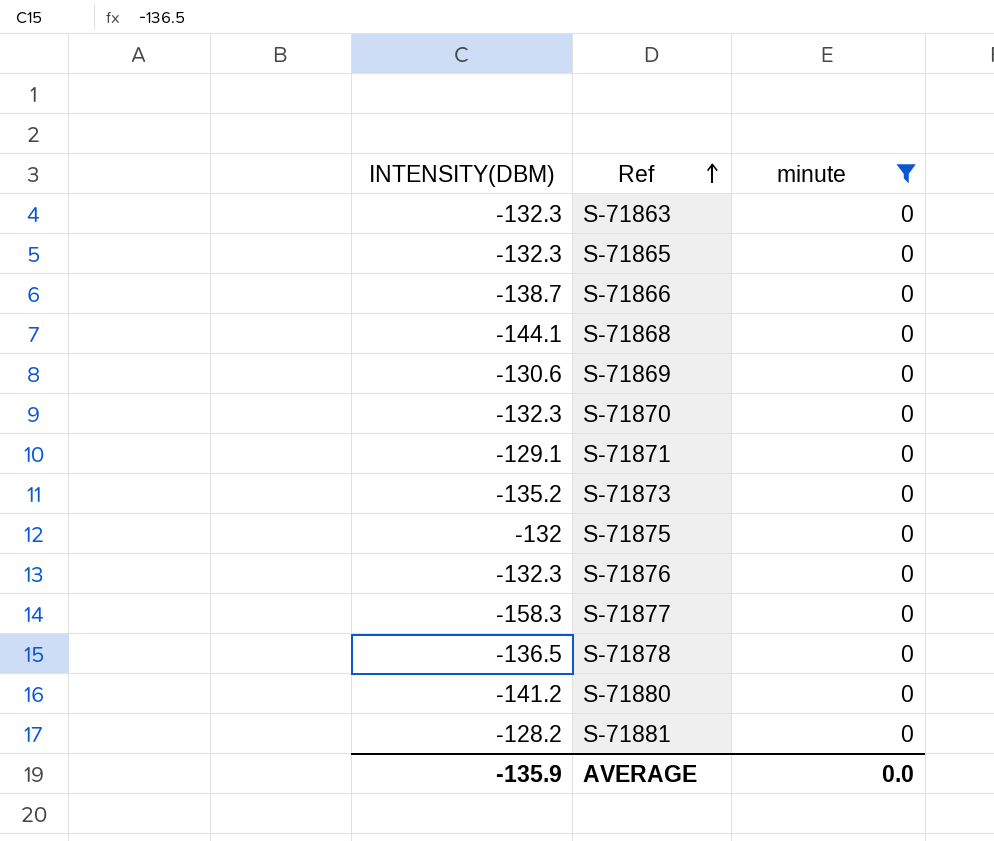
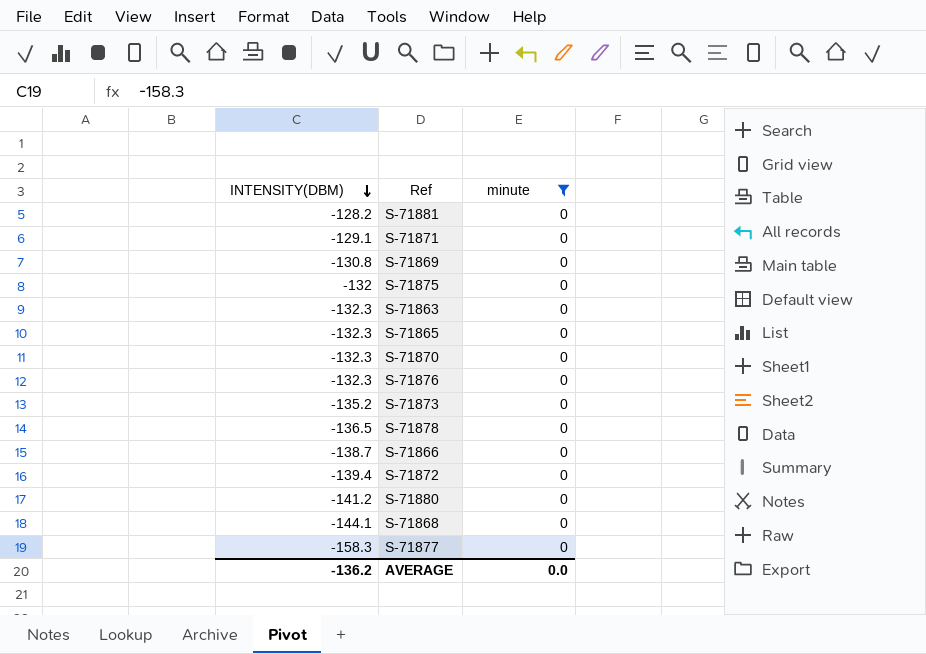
row order: Ref ascending -> INTENSITY(DBM) descending
S-71869 | INTENSITY(DBM): -130.6 -> -130.8
row S-71872: none -> -139.4 | 0
AVERAGE | INTENSITY(DBM): -135.9 -> -136.2

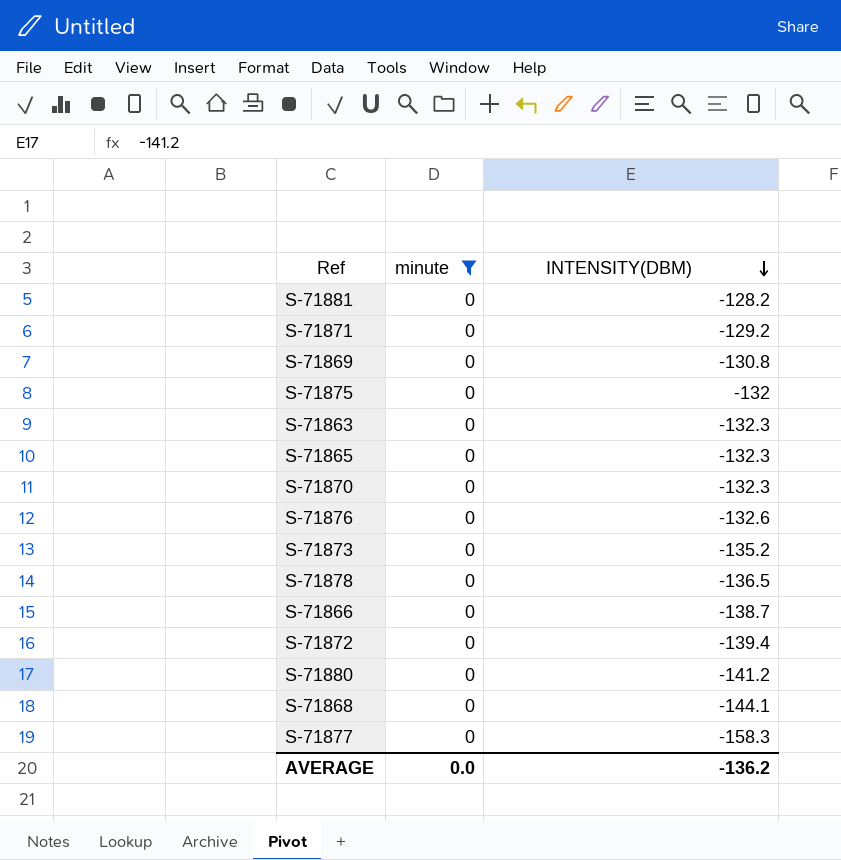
column INTENSITY(DBM) | position: 1 -> 3
S-71871 | INTENSITY(DBM): -129.1 -> -129.2
S-71876 | INTENSITY(DBM): -132.3 -> -132.6

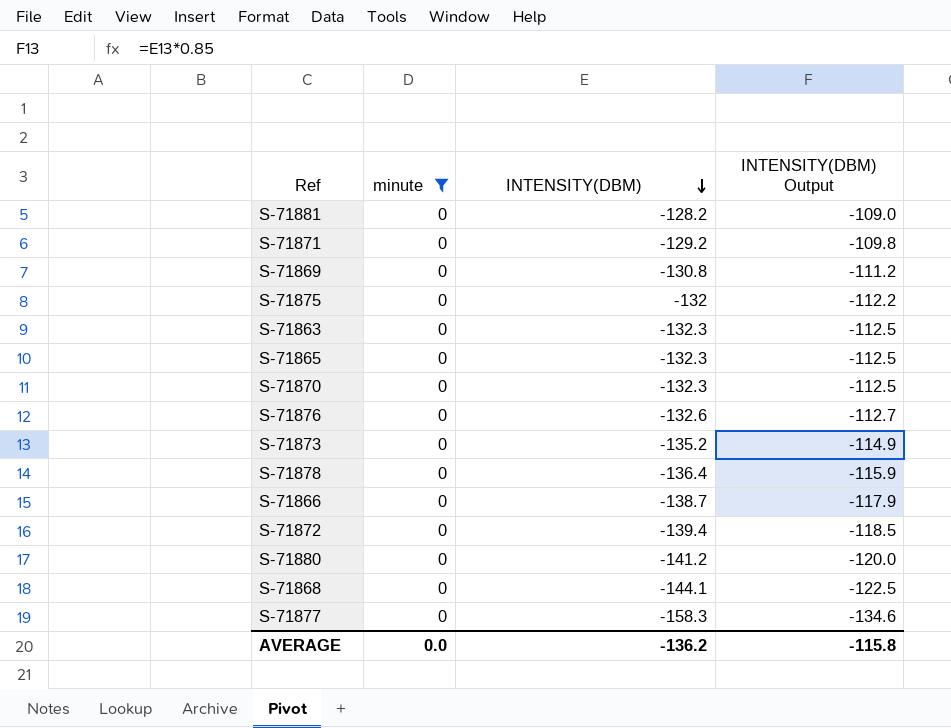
column INTENSITY(DBM) Output | formula: none -> [INTENSITY(DBM)] * 0.85
S-71878 | INTENSITY(DBM): -136.5 -> -136.4

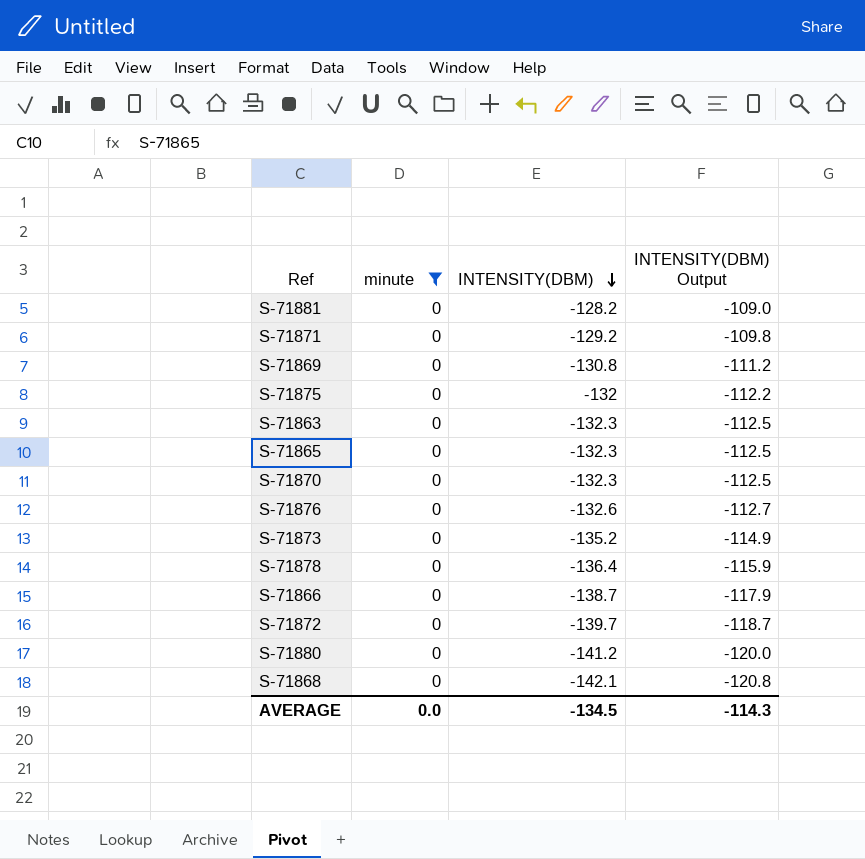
row S-71877: 0 | -158.3 | -134.6 -> none
S-71872 | INTENSITY(DBM): -139.4 -> -139.7
S-71872 | INTENSITY(DBM) Output: -118.5 -> -118.7
S-71868 | INTENSITY(DBM): -144.1 -> -142.1
S-71868 | INTENSITY(DBM) Output: -122.5 -> -120.8
AVERAGE | INTENSITY(DBM): -136.2 -> -134.5
AVERAGE | INTENSITY(DBM) Output: -115.8 -> -114.3

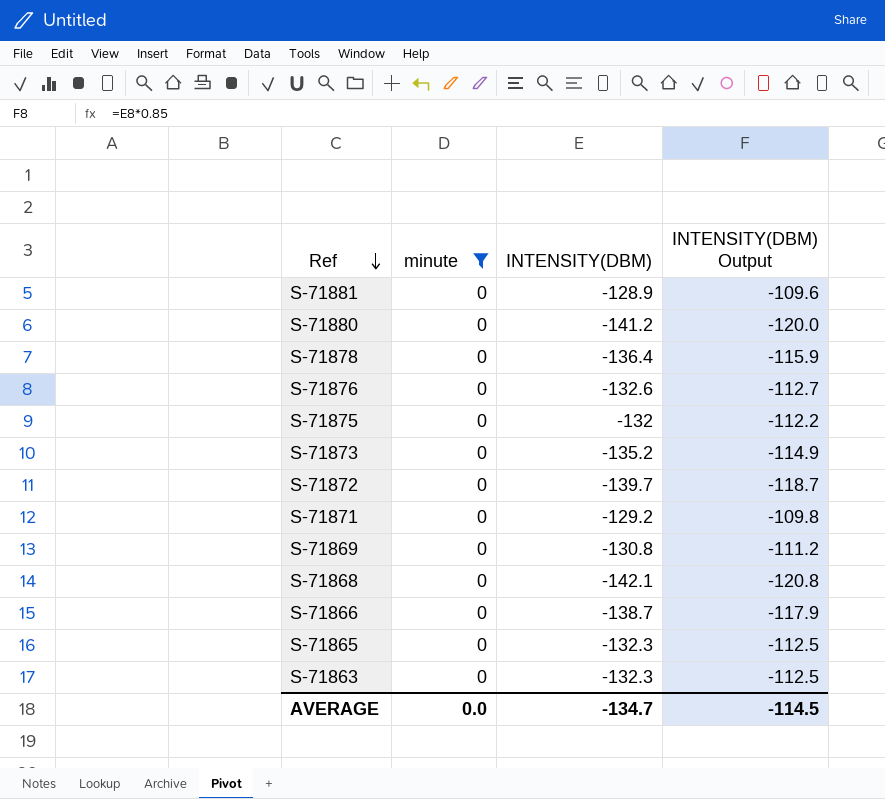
row order: INTENSITY(DBM) descending -> Ref descending
row S-71870: 0 | -132.3 | -112.5 -> none
S-71881 | INTENSITY(DBM): -128.2 -> -128.9
S-71881 | INTENSITY(DBM) Output: -109.0 -> -109.6
AVERAGE | INTENSITY(DBM): -134.5 -> -134.7
AVERAGE | INTENSITY(DBM) Output: -114.3 -> -114.5

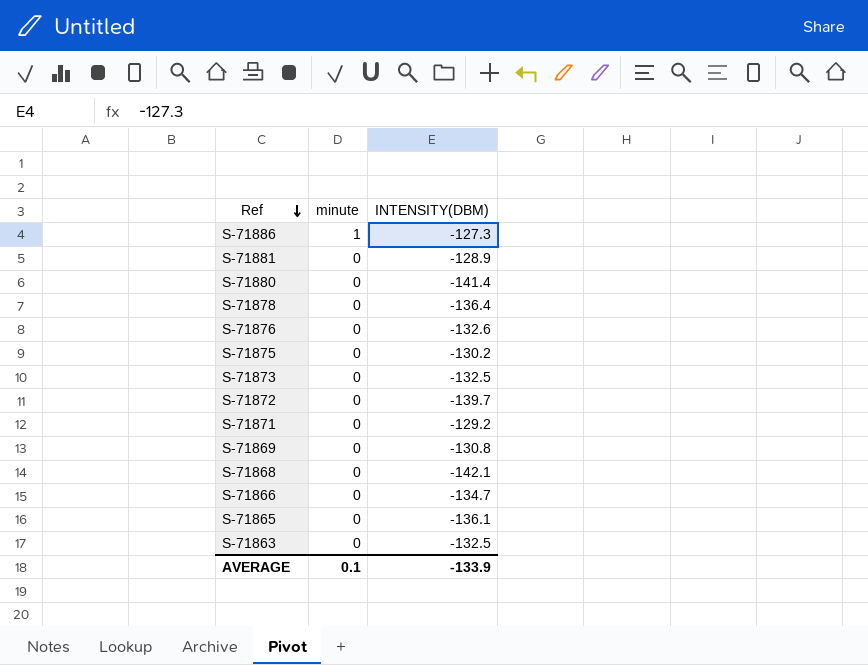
filter: minute = 0 -> none
column INTENSITY(DBM) Output | formula: [INTENSITY(DBM)] * 0.85 -> none
S-71880 | INTENSITY(DBM): -141.2 -> -141.4
S-71875 | INTENSITY(DBM): -132 -> -130.2
S-71873 | INTENSITY(DBM): -135.2 -> -132.5
S-71866 | INTENSITY(DBM): -138.7 -> -134.7
S-71865 | INTENSITY(DBM): -132.3 -> -136.1
S-71863 | INTENSITY(DBM): -132.3 -> -132.5
AVERAGE | minute: 0.0 -> 0.1
AVERAGE | INTENSITY(DBM): -134.7 -> -133.9

